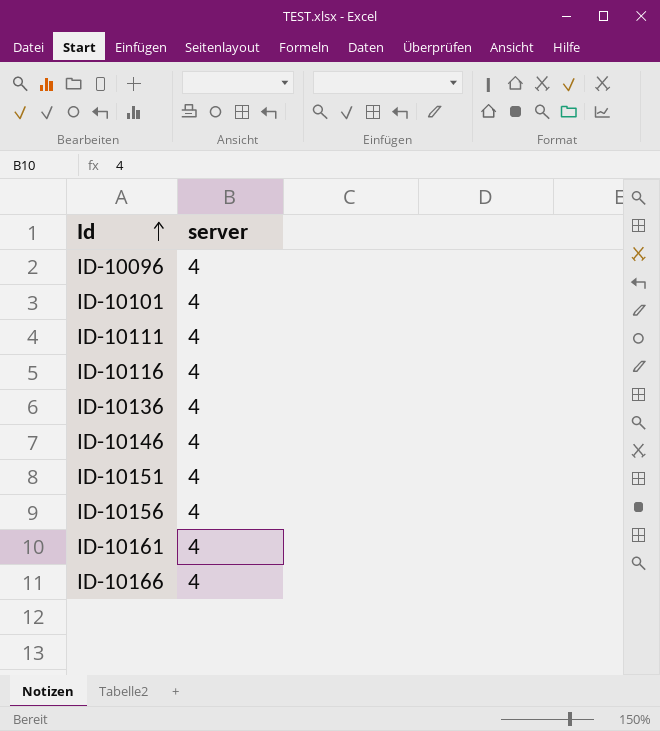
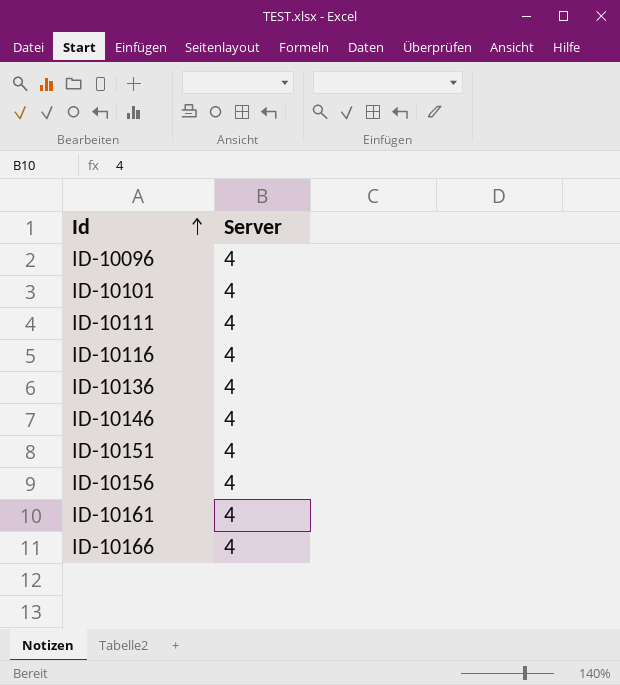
column name: server -> Server

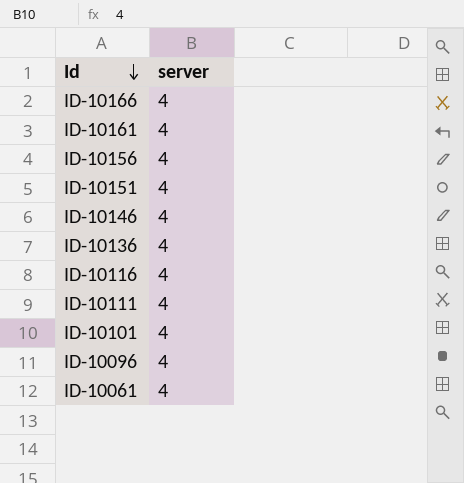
row order: Id ascending -> Id descending
column name: Server -> server
row ID-10061: none -> 4

